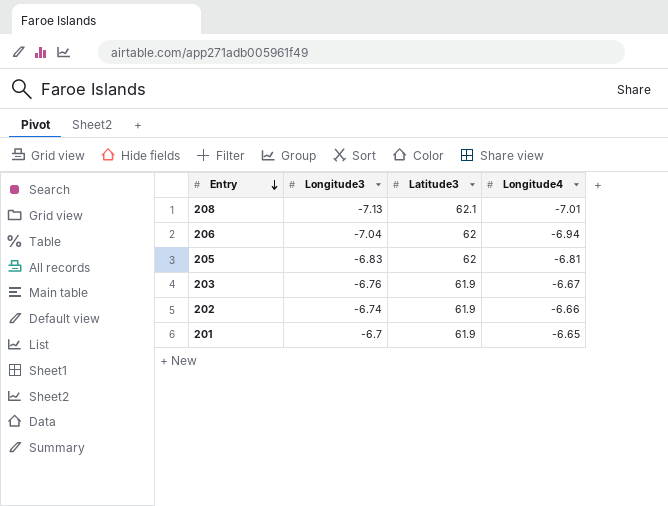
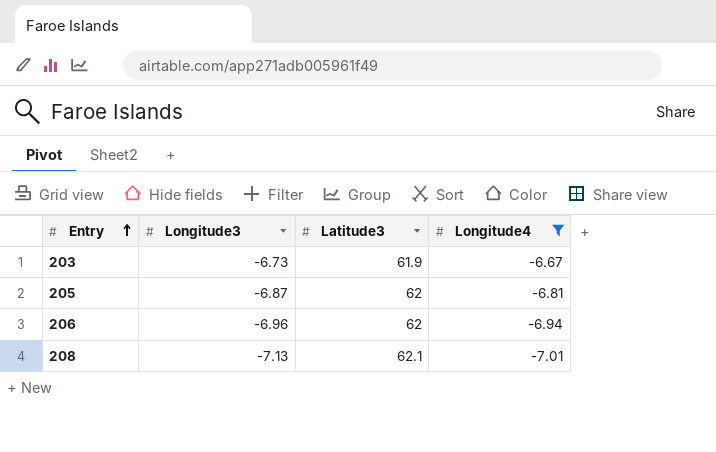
filter: none -> Longitude4 <= -6.67
row order: Entry descending -> Entry ascending
203 | Longitude3: -6.76 -> -6.73
205 | Longitude3: -6.83 -> -6.87
206 | Longitude3: -7.04 -> -6.96

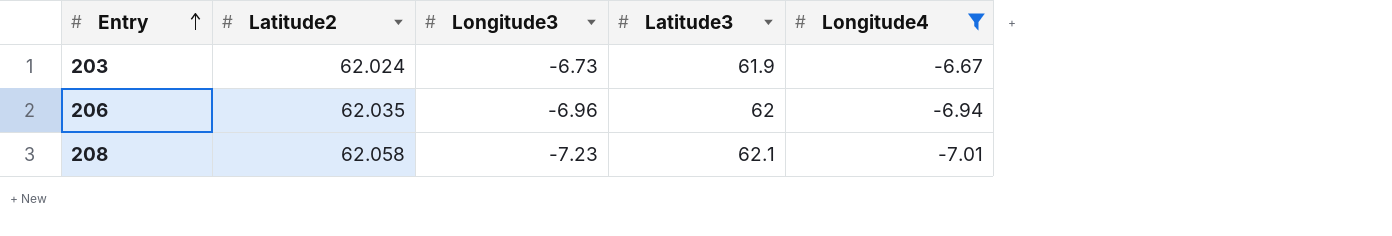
column Latitude2 | position: none -> 2
row 205: -6.87 | 62 | -6.81 -> none
208 | Longitude3: -7.13 -> -7.23

